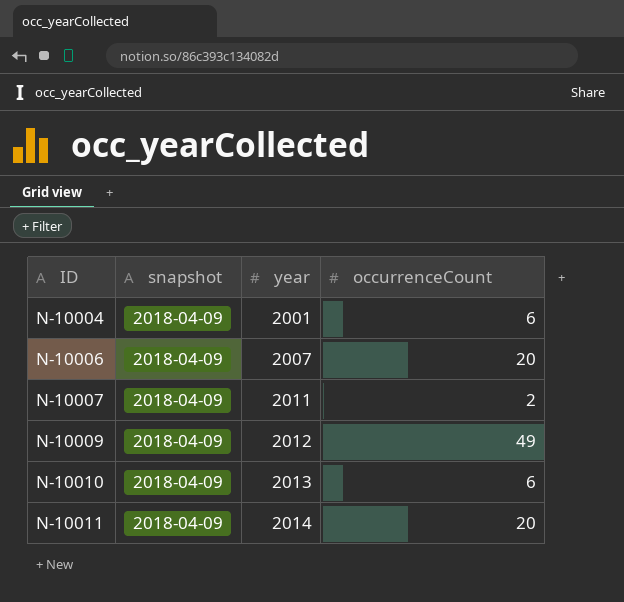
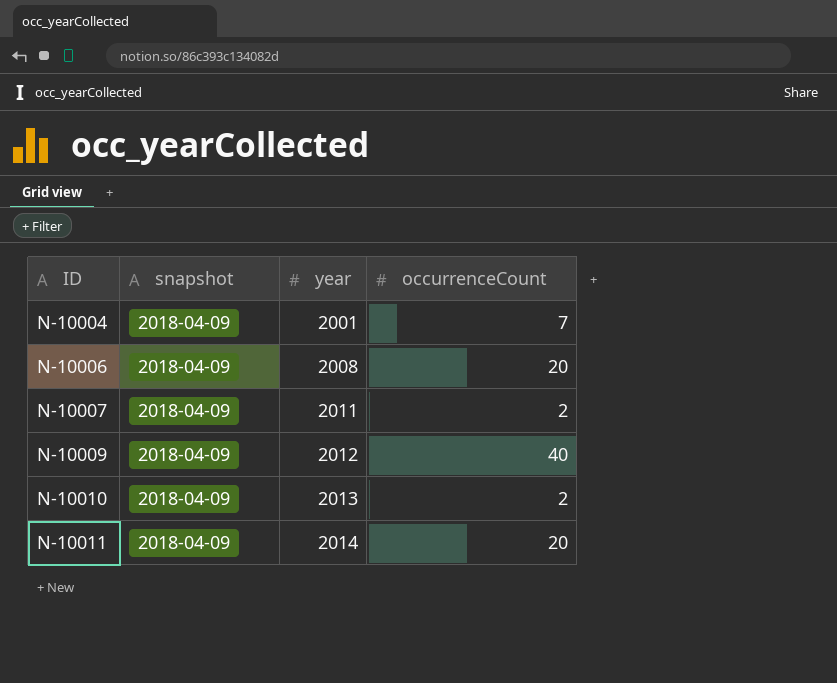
N-10004 | occurrenceCount: 6 -> 7
N-10006 | year: 2007 -> 2008
N-10009 | occurrenceCount: 49 -> 40
N-10010 | occurrenceCount: 6 -> 2

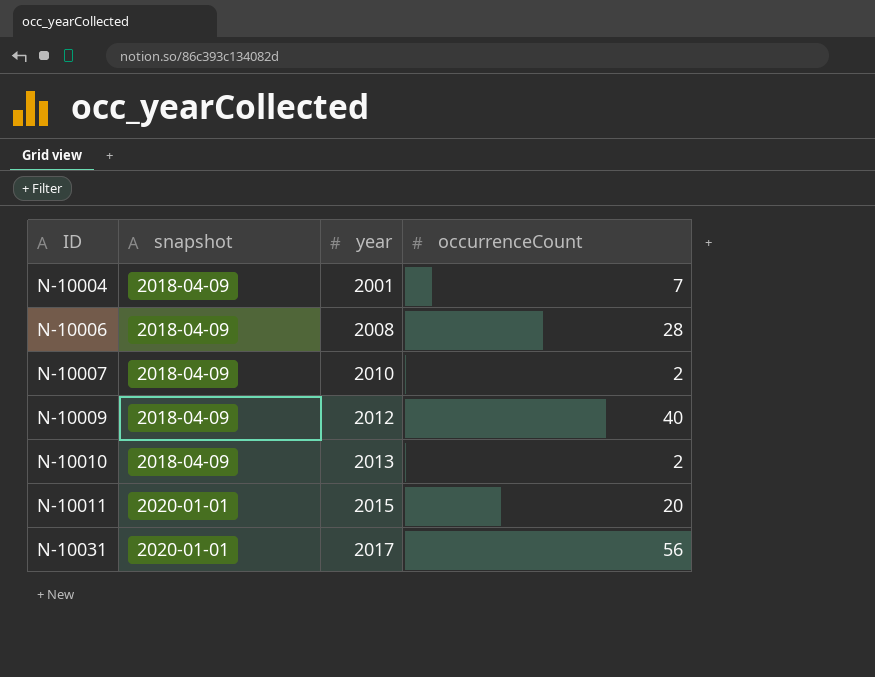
N-10006 | occurrenceCount: 20 -> 28
N-10007 | year: 2011 -> 2010
N-10011 | snapshot: 2018-04-09 -> 2020-01-01
N-10011 | year: 2014 -> 2015
row N-10031: none -> 2020-01-01 | 2017 | 56

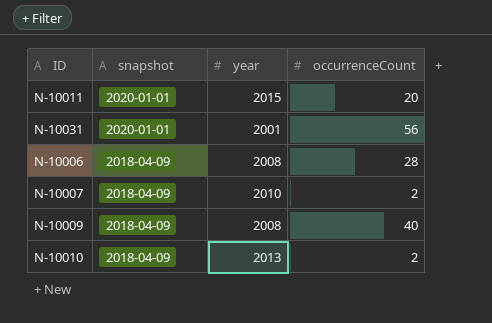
row order: ID ascending -> snapshot descending
row N-10004: 2018-04-09 | 2001 | 7 -> none
N-10031 | year: 2017 -> 2001
N-10009 | year: 2012 -> 2008

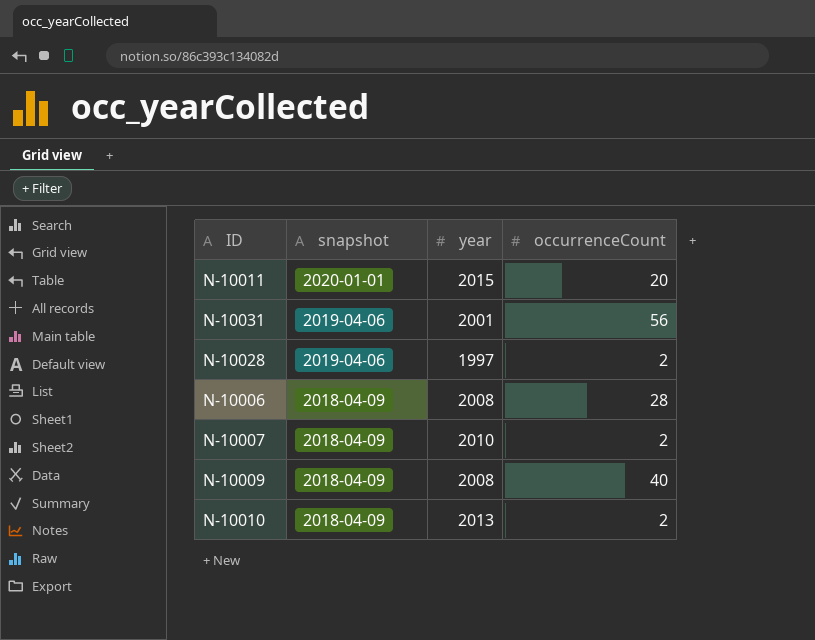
N-10031 | snapshot: 2020-01-01 -> 2019-04-06
row N-10028: none -> 2019-04-06 | 1997 | 2

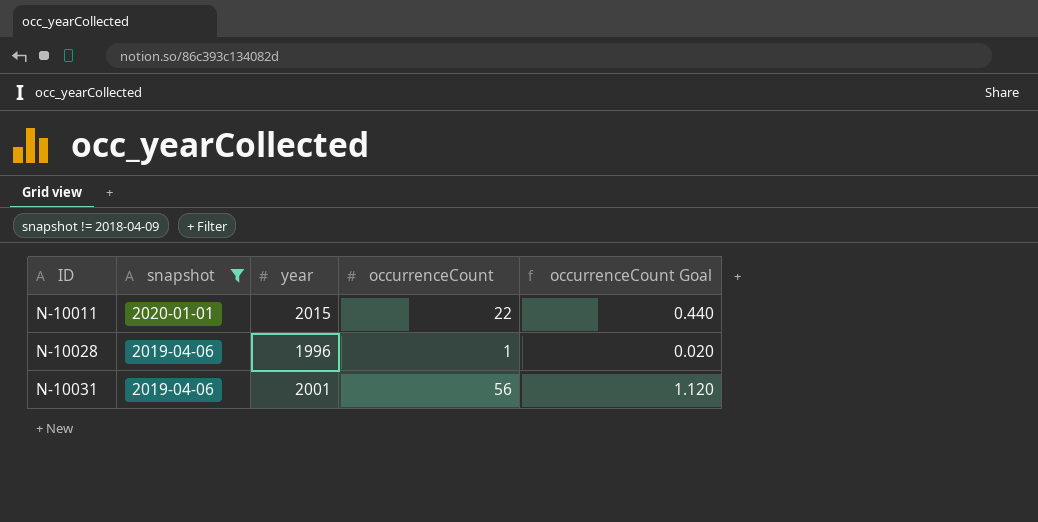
filter: none -> snapshot != 2018-04-09
row order: snapshot descending -> ID ascending
column occurrenceCount Goal | formula: none -> [occurrenceCount] * 0.02
N-10011 | occurrenceCount: 20 -> 22
N-10028 | year: 1997 -> 1996
N-10028 | occurrenceCount: 2 -> 1

